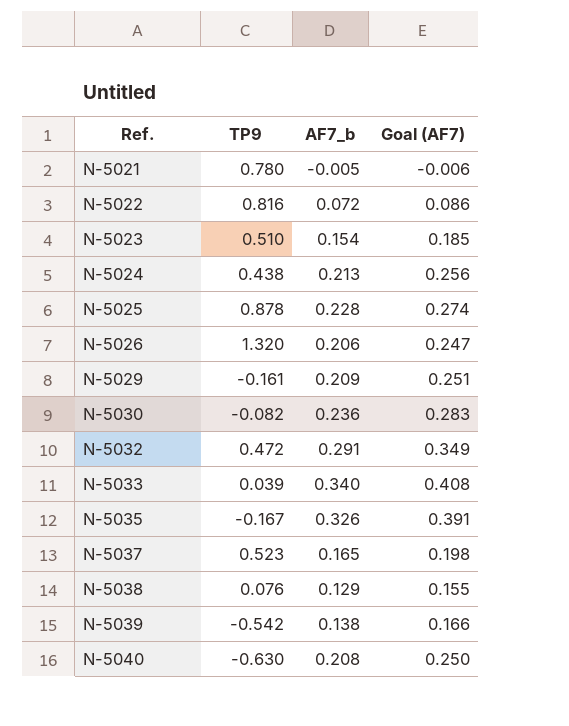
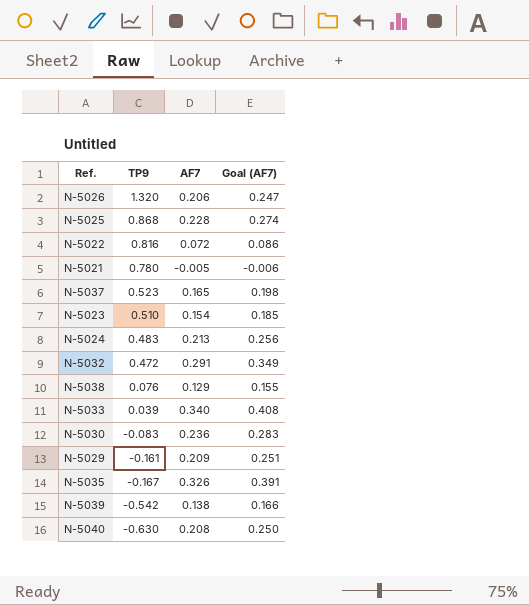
row order: Ref. ascending -> TP9 descending
column name: AF7_b -> AF7
N-5025 | TP9: 0.878 -> 0.868
N-5024 | TP9: 0.438 -> 0.483
N-5030 | TP9: -0.082 -> -0.083

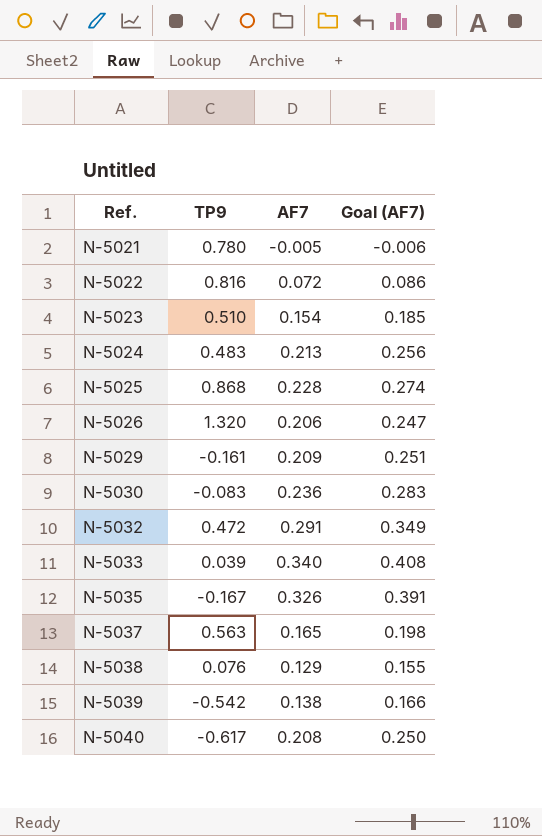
row order: TP9 descending -> Ref. ascending
N-5037 | TP9: 0.523 -> 0.563
N-5040 | TP9: -0.630 -> -0.617

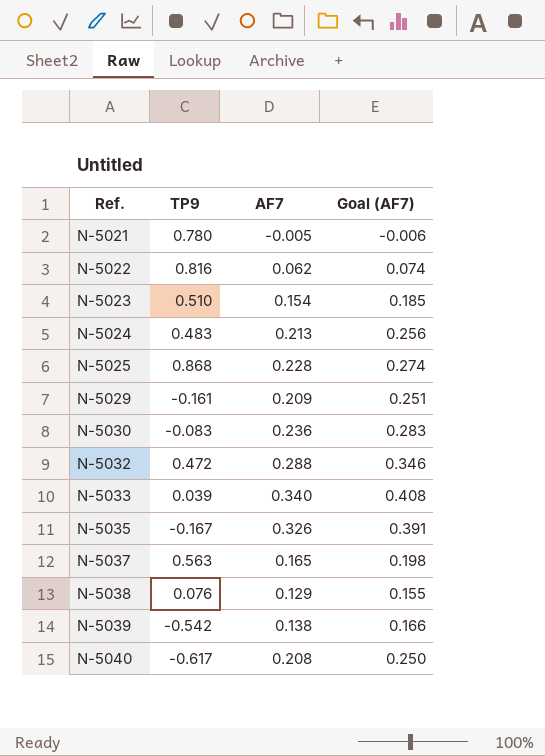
row N-5026: 1.320 | 0.206 | 0.247 -> none
N-5022 | AF7: 0.072 -> 0.062
N-5022 | Goal (AF7): 0.086 -> 0.074
N-5032 | AF7: 0.291 -> 0.288
N-5032 | Goal (AF7): 0.349 -> 0.346

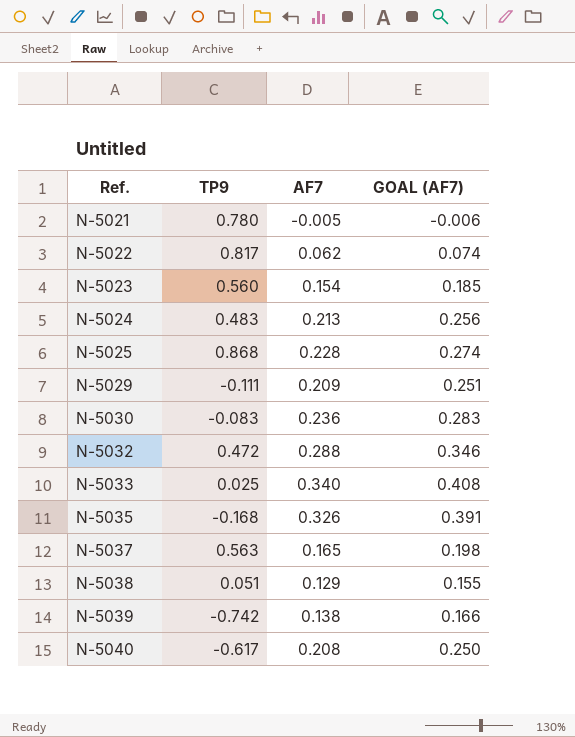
column name: Goal (AF7) -> GOAL (AF7)
N-5022 | TP9: 0.816 -> 0.817
N-5023 | TP9: 0.510 -> 0.560
N-5029 | TP9: -0.161 -> -0.111
N-5033 | TP9: 0.039 -> 0.025
N-5035 | TP9: -0.167 -> -0.168
N-5038 | TP9: 0.076 -> 0.051
N-5039 | TP9: -0.542 -> -0.742

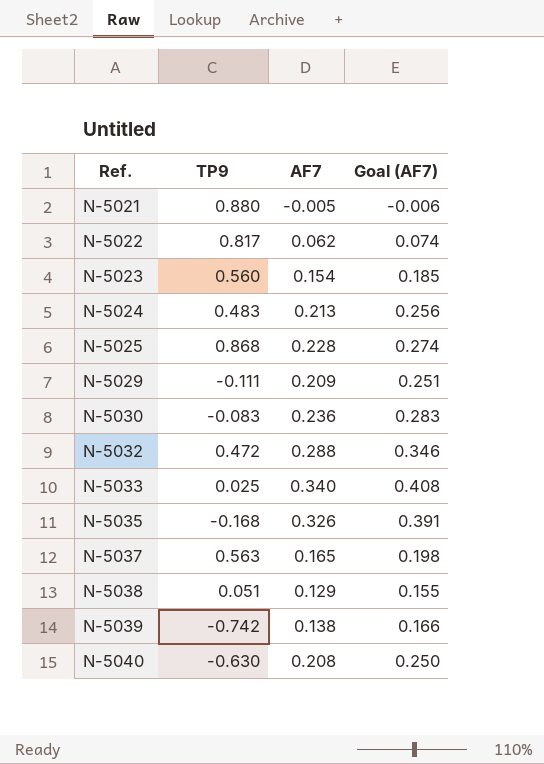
column name: GOAL (AF7) -> Goal (AF7)
N-5021 | TP9: 0.780 -> 0.880
N-5040 | TP9: -0.617 -> -0.630

